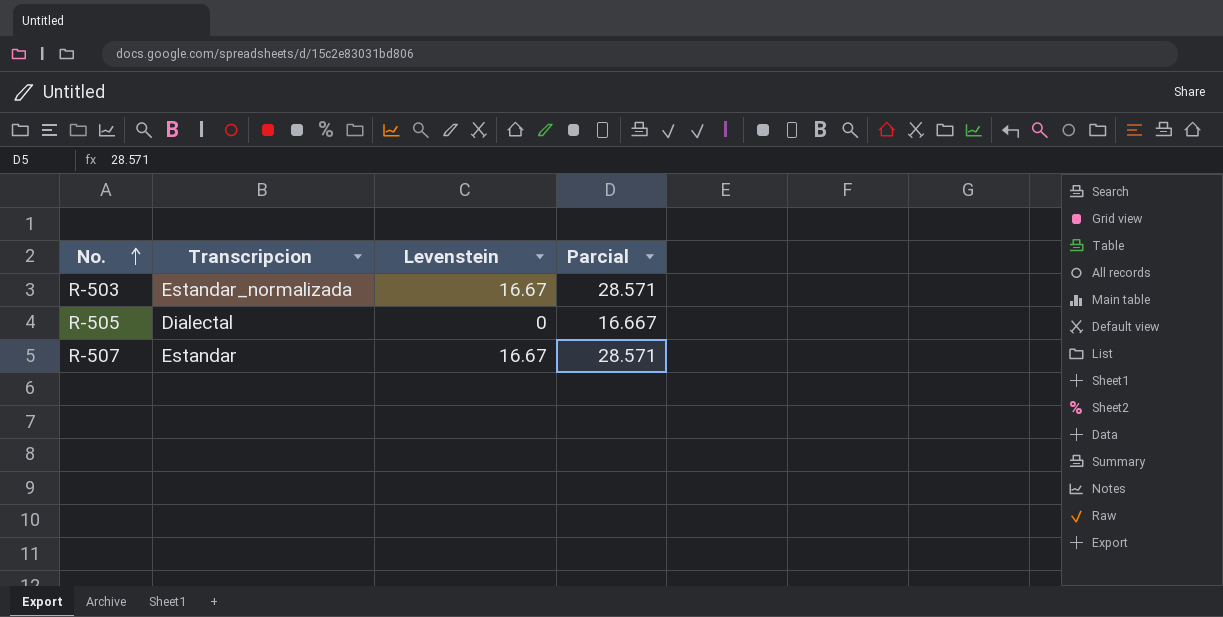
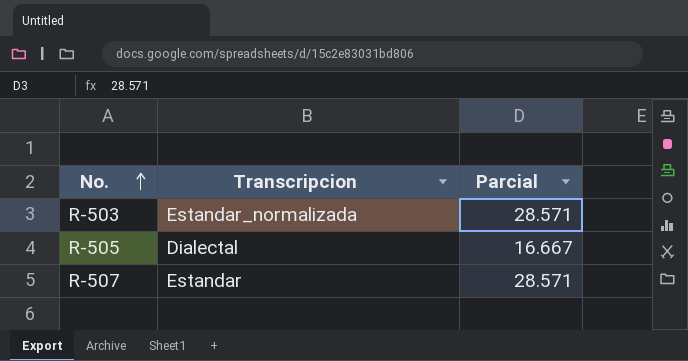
column Levenstein | position: 3 -> none

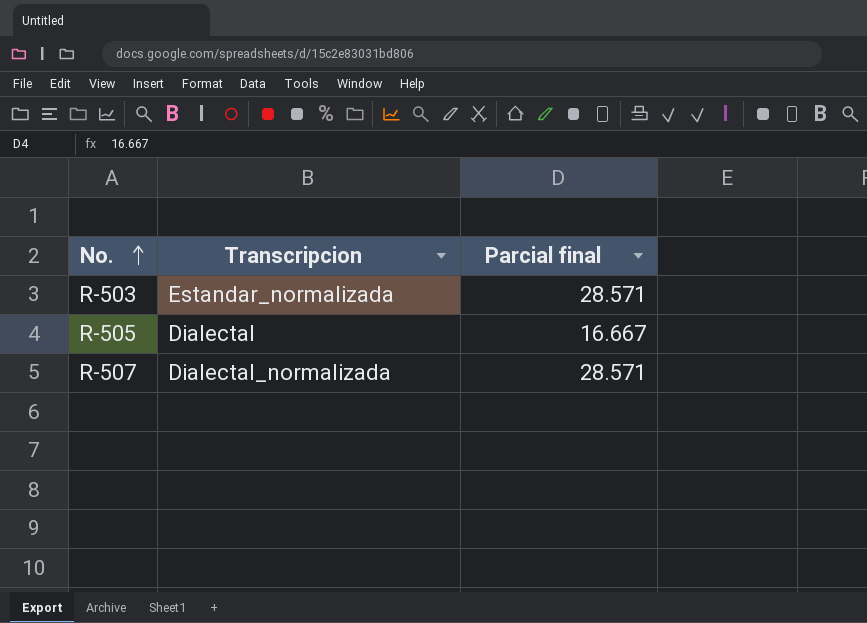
column name: Parcial -> Parcial final
R-507 | Transcripcion: Estandar -> Dialectal_normalizada

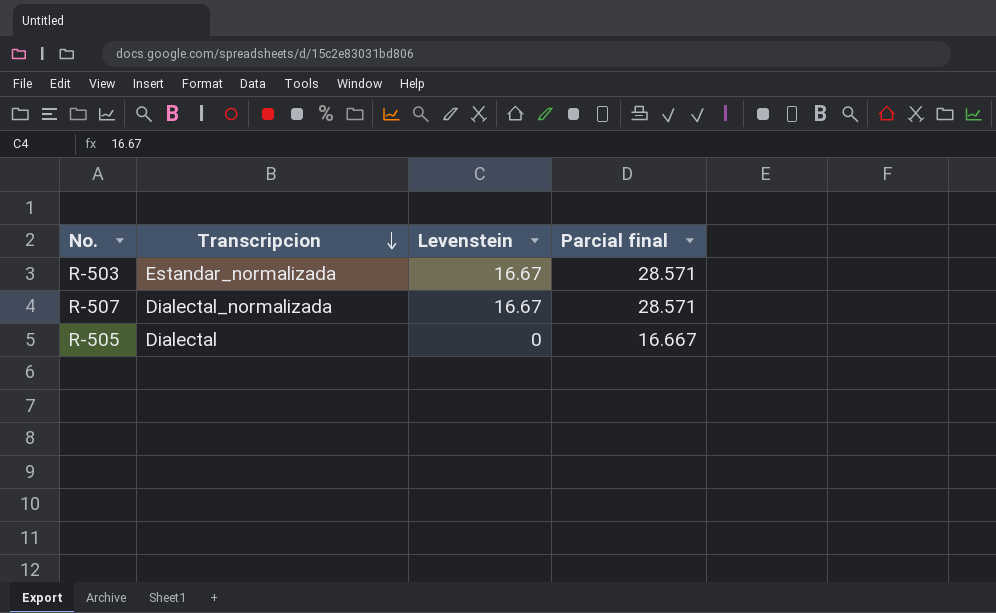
row order: No. ascending -> Transcripcion descending
column Levenstein | position: none -> 3

